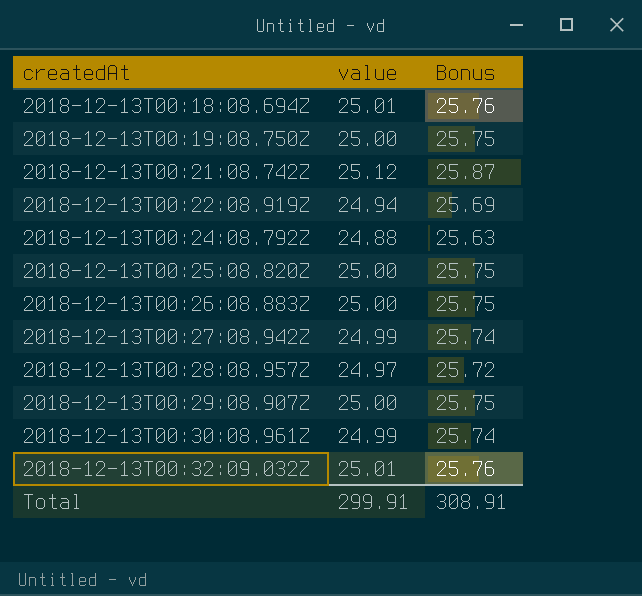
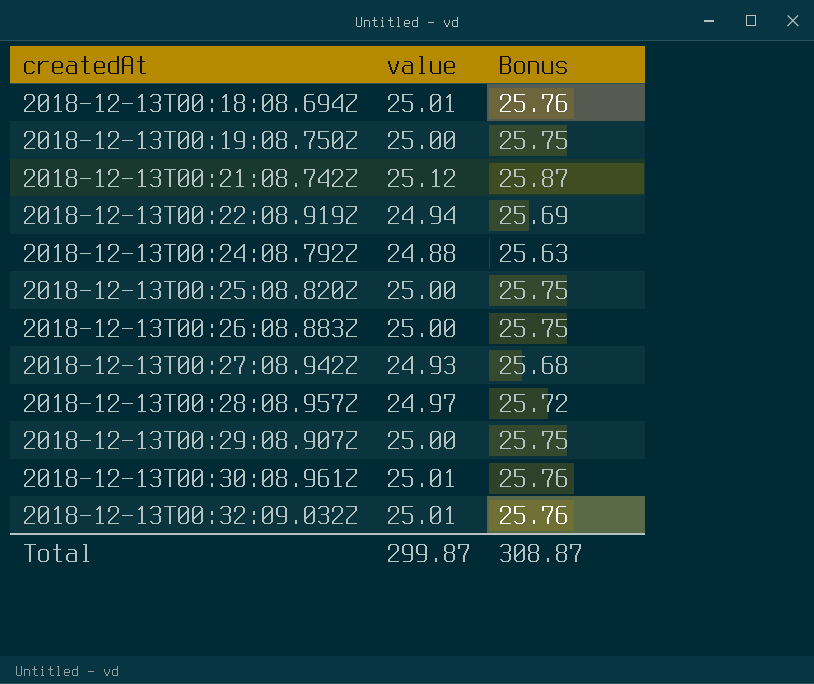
2018-12-13T00:27:08.942Z | value: 24.99 -> 24.93
2018-12-13T00:27:08.942Z | Bonus: 25.74 -> 25.68
2018-12-13T00:30:08.961Z | value: 24.99 -> 25.01
2018-12-13T00:30:08.961Z | Bonus: 25.74 -> 25.76
Total | value: 299.91 -> 299.87
Total | Bonus: 308.91 -> 308.87

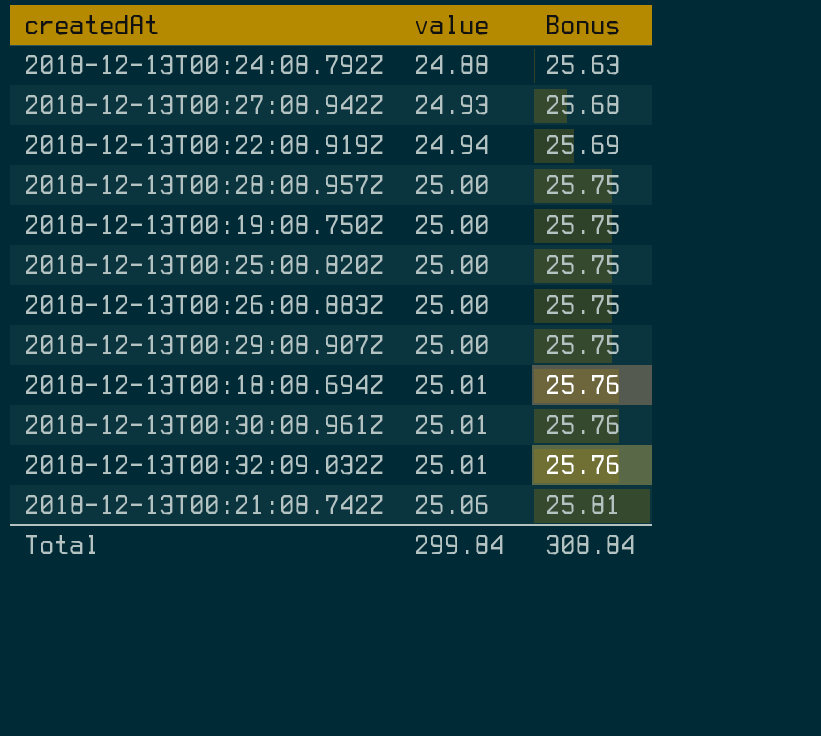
row order: createdAt ascending -> value ascending
2018-12-13T00:28:08.957Z | value: 24.97 -> 25.00
2018-12-13T00:28:08.957Z | Bonus: 25.72 -> 25.75
2018-12-13T00:21:08.742Z | value: 25.12 -> 25.06
2018-12-13T00:21:08.742Z | Bonus: 25.87 -> 25.81
Total | value: 299.87 -> 299.84
Total | Bonus: 308.87 -> 308.84

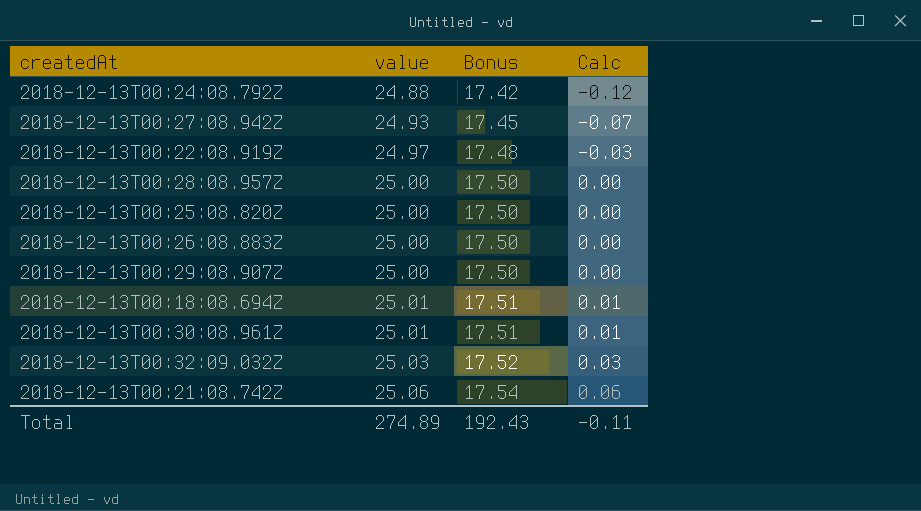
column Bonus | formula: [value] * 1.03 -> [value] * 0.7
column Calc | formula: none -> [value] - 25
row 2018-12-13T00:19:08.750Z: 25.00 | 25.75 -> none
2018-12-13T00:22:08.919Z | value: 24.94 -> 24.97
2018-12-13T00:32:09.032Z | value: 25.01 -> 25.03
Total | value: 299.84 -> 274.89
Total | Bonus: 308.84 -> 192.43

